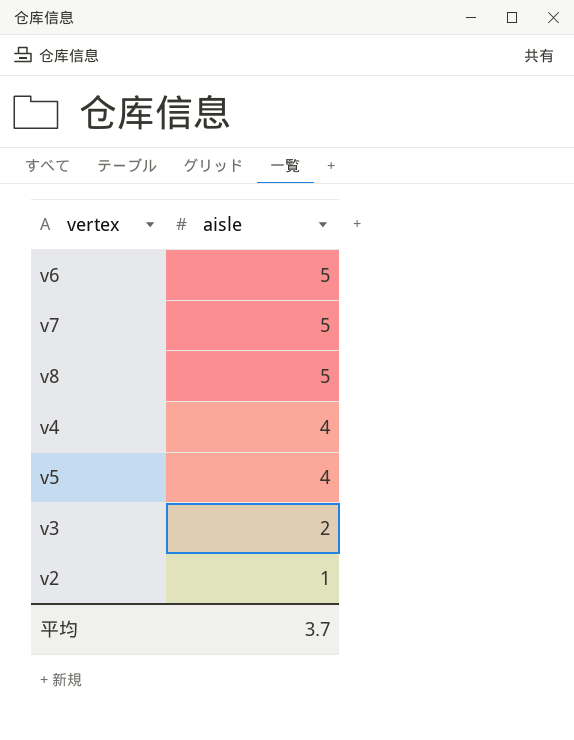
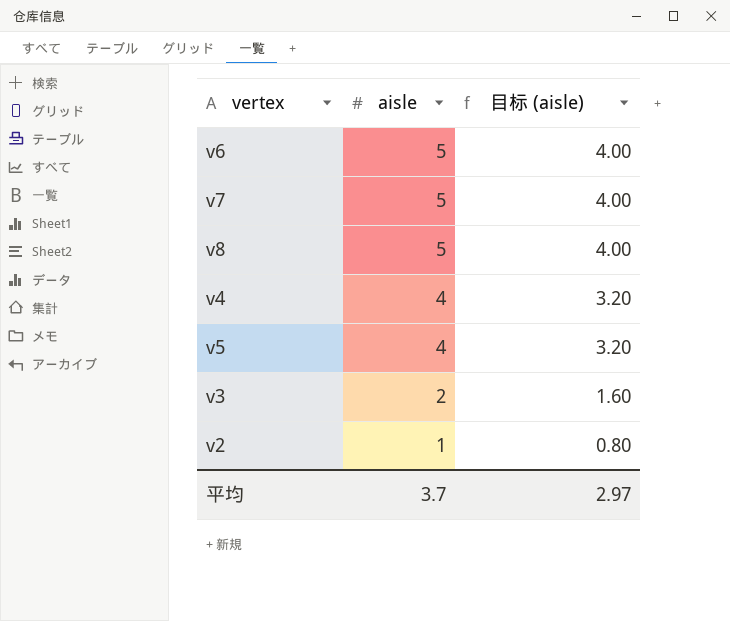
column 目标 (aisle) | formula: none -> [aisle] * 0.8

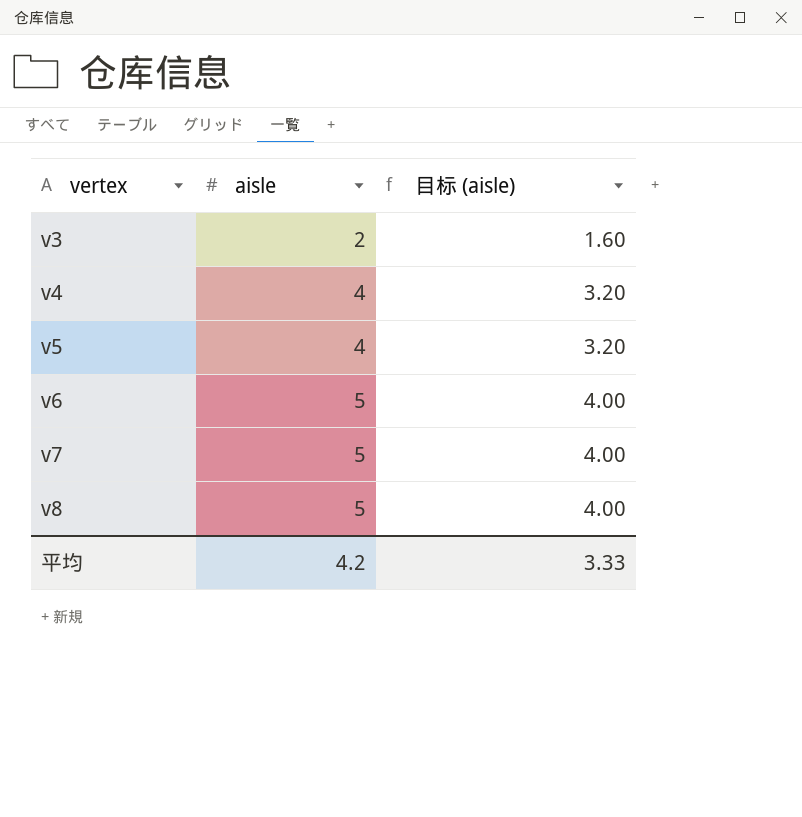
row order: aisle descending -> vertex ascending
row v2: 1 | 0.80 -> none
平均 | aisle: 3.7 -> 4.2
平均 | 目标 (aisle): 2.97 -> 3.33

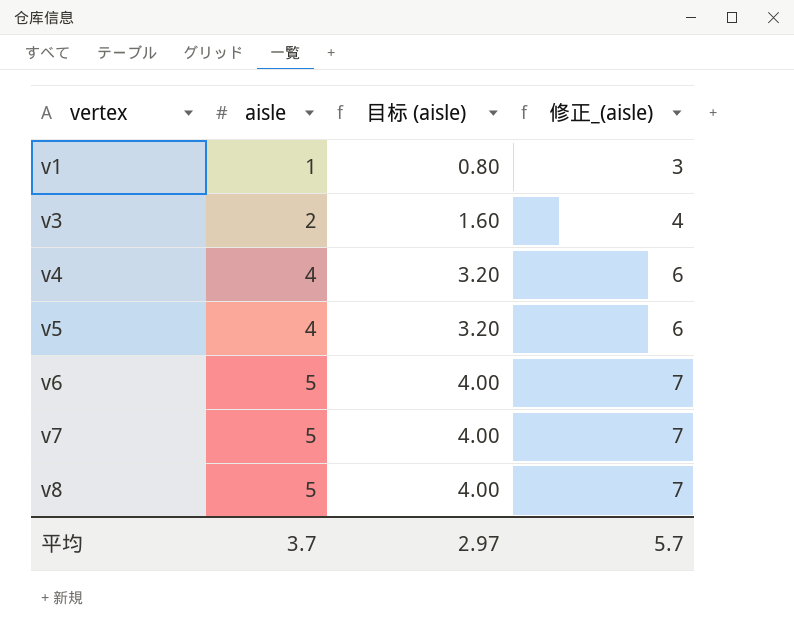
column 修正_(aisle) | formula: none -> [aisle] + 2
row v1: none -> 1 | 0.80 | 3
平均 | aisle: 4.2 -> 3.7
平均 | 目标 (aisle): 3.33 -> 2.97

